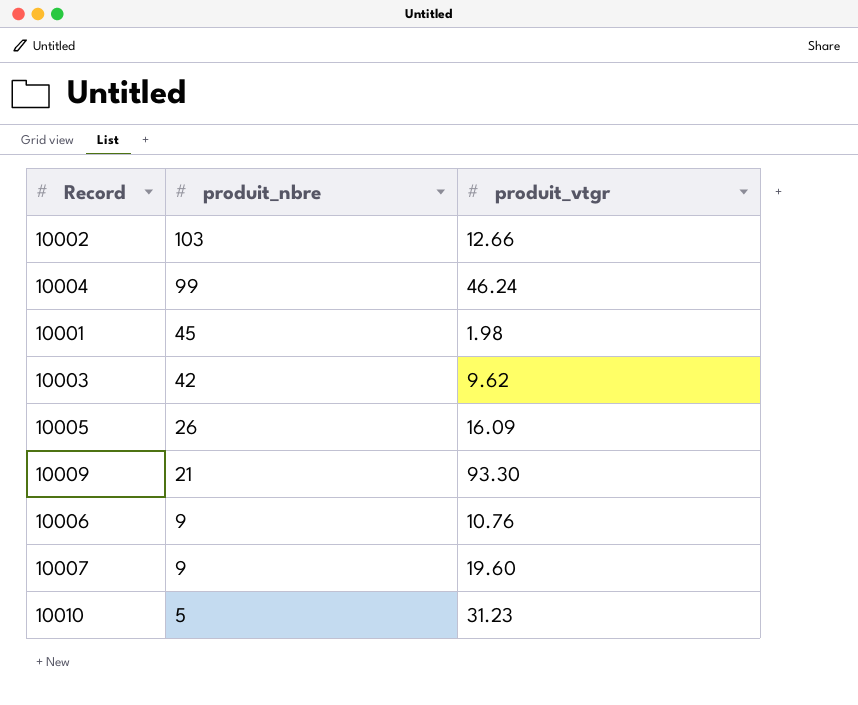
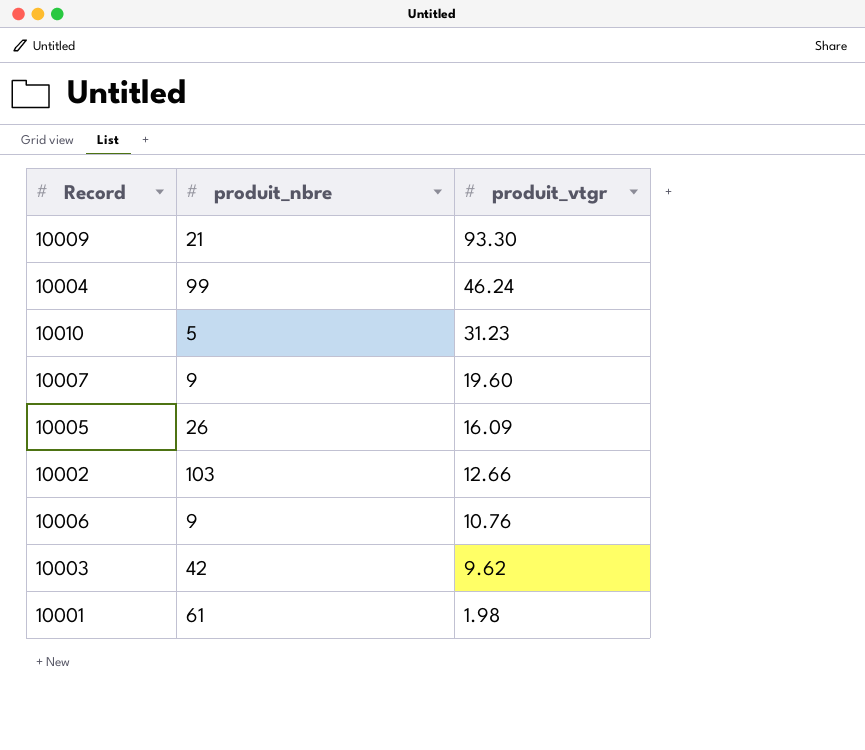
row order: produit_nbre descending -> produit_vtgr descending
10001 | produit_nbre: 45 -> 61

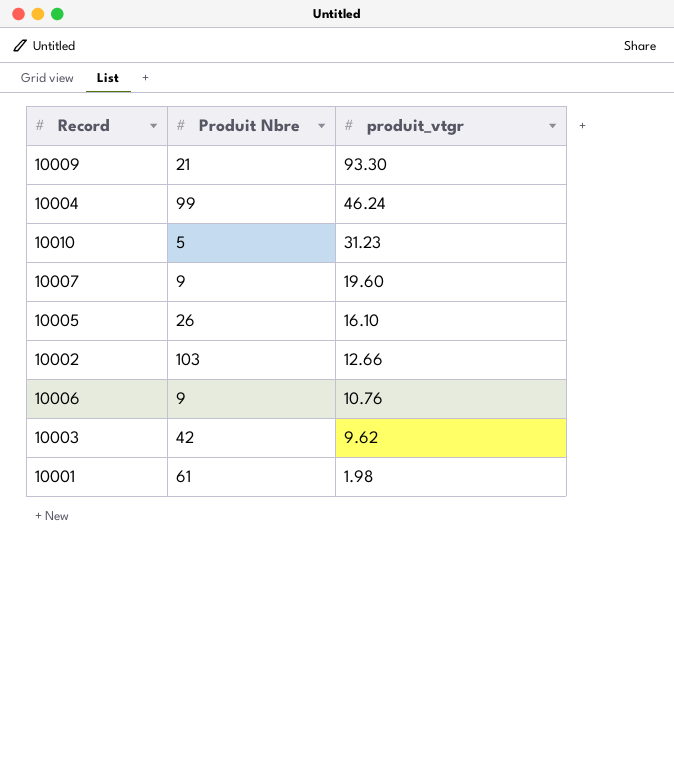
column name: produit_nbre -> Produit Nbre
10005 | produit_vtgr: 16.09 -> 16.10

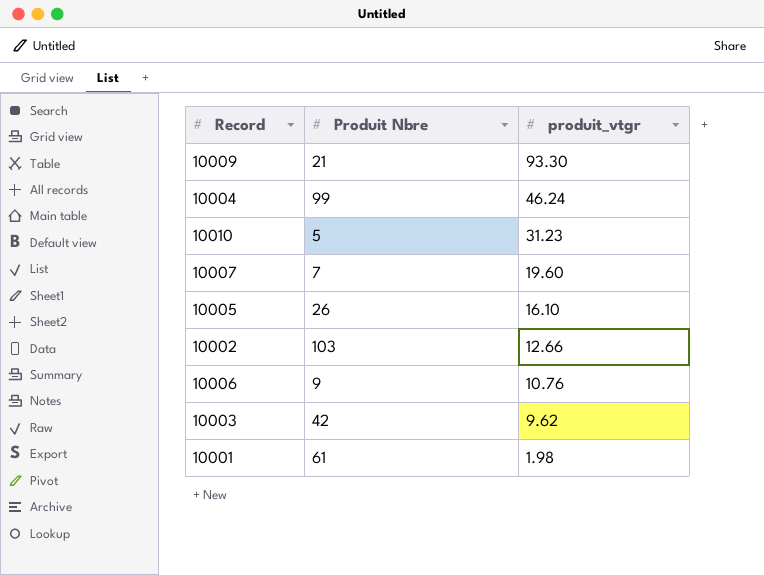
10007 | Produit Nbre: 9 -> 7

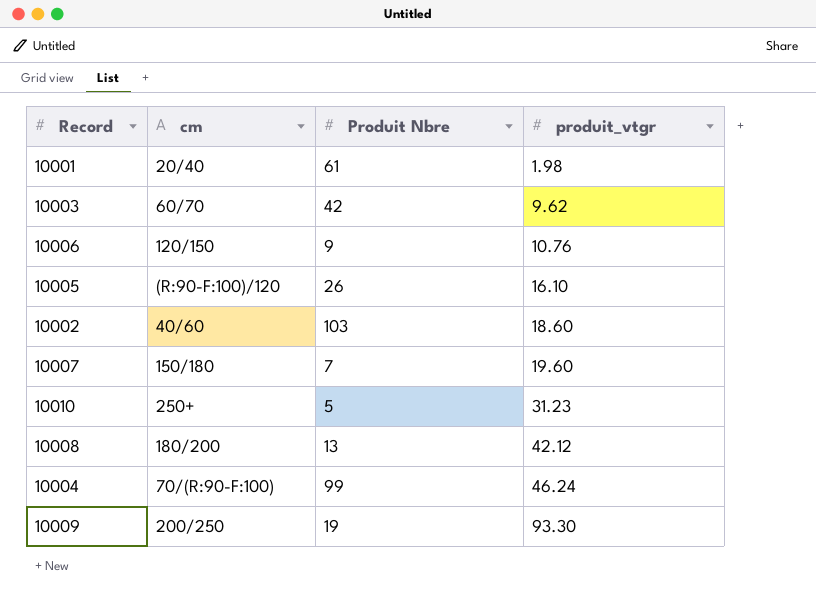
row order: produit_vtgr descending -> produit_vtgr ascending
column cm | position: none -> 2
10002 | produit_vtgr: 12.66 -> 18.60
row 10008: none -> 180/200 | 13 | 42.12
10009 | Produit Nbre: 21 -> 19

